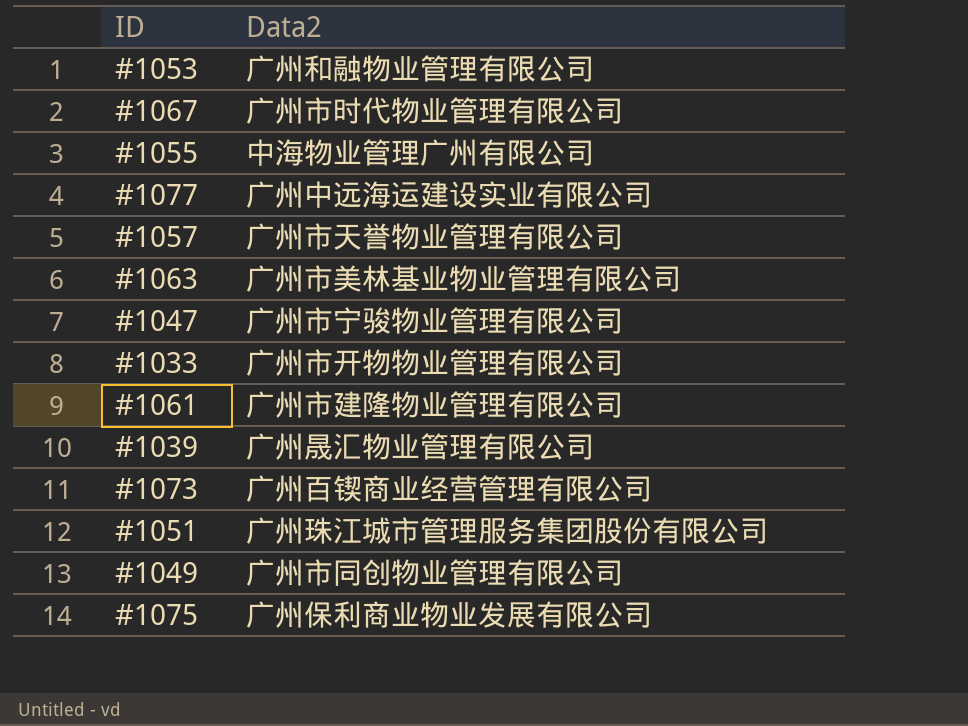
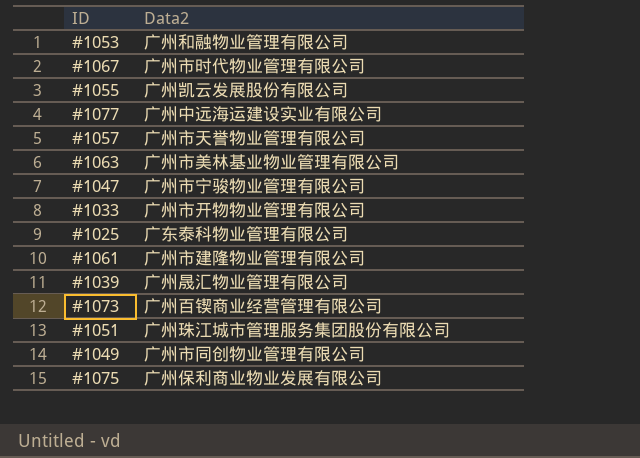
#1055 | Data2: 中海物业管理广州有限公司 -> 广州凯云发展股份有限公司
row #1025: none -> 广东泰科物业管理有限公司

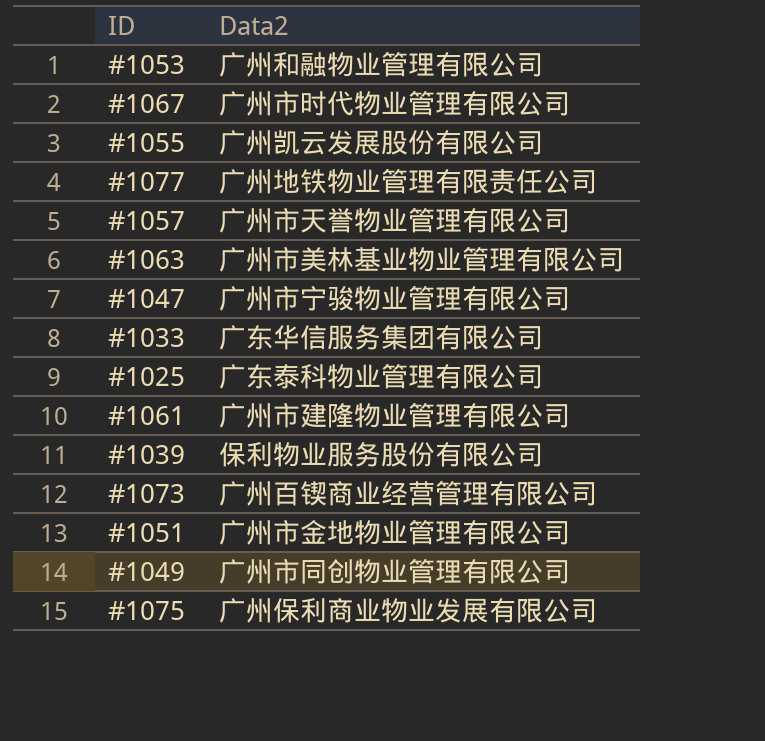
#1077 | Data2: 广州中远海运建设实业有限公司 -> 广州地铁物业管理有限责任公司
#1033 | Data2: 广州市开物物业管理有限公司 -> 广东华信服务集团有限公司
#1039 | Data2: 广州晟汇物业管理有限公司 -> 保利物业服务股份有限公司
#1051 | Data2: 广州珠江城市管理服务集团股份有限公司 -> 广州市金地物业管理有限公司

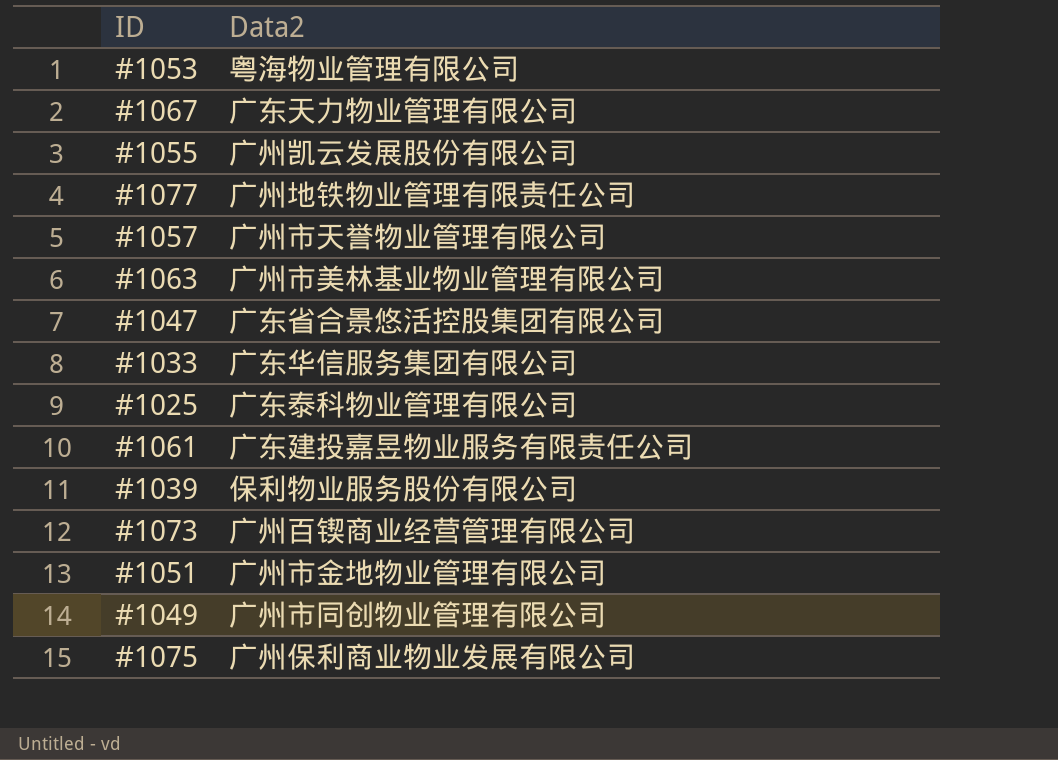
#1053 | Data2: 广州和融物业管理有限公司 -> 粤海物业管理有限公司
#1067 | Data2: 广州市时代物业管理有限公司 -> 广东天力物业管理有限公司
#1047 | Data2: 广州市宁骏物业管理有限公司 -> 广东省合景悠活控股集团有限公司
#1061 | Data2: 广州市建隆物业管理有限公司 -> 广东建投嘉昱物业服务有限责任公司

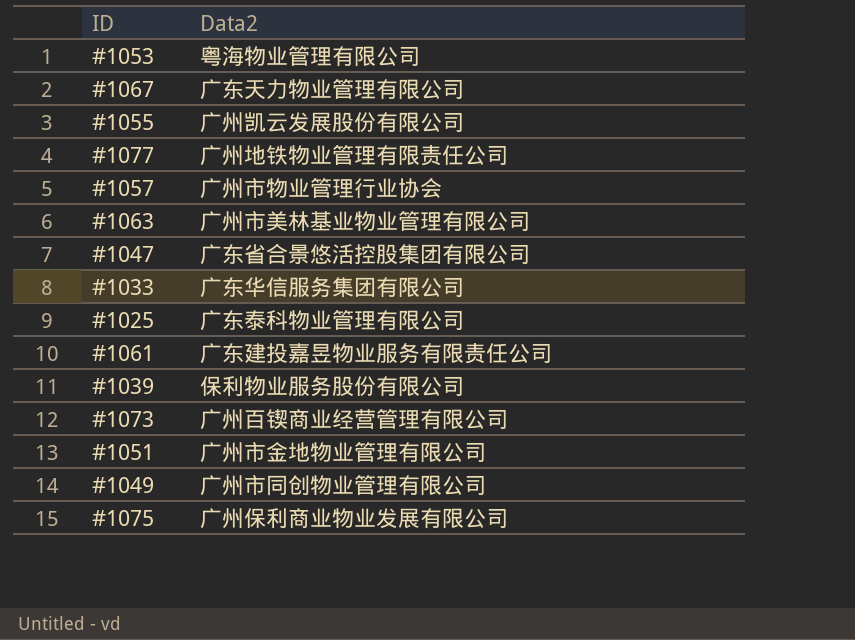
#1057 | Data2: 广州市天誉物业管理有限公司 -> 广州市物业管理行业协会

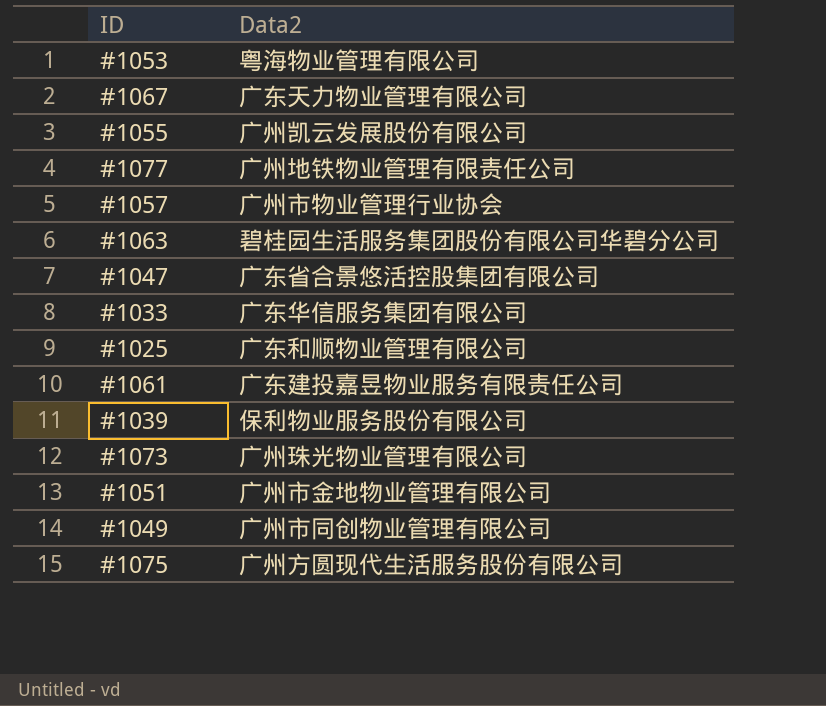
#1063 | Data2: 广州市美林基业物业管理有限公司 -> 碧桂园生活服务集团股份有限公司华碧分公司
#1025 | Data2: 广东泰科物业管理有限公司 -> 广东和顺物业管理有限公司
#1073 | Data2: 广州百锲商业经营管理有限公司 -> 广州珠光物业管理有限公司
#1075 | Data2: 广州保利商业物业发展有限公司 -> 广州方圆现代生活服务股份有限公司

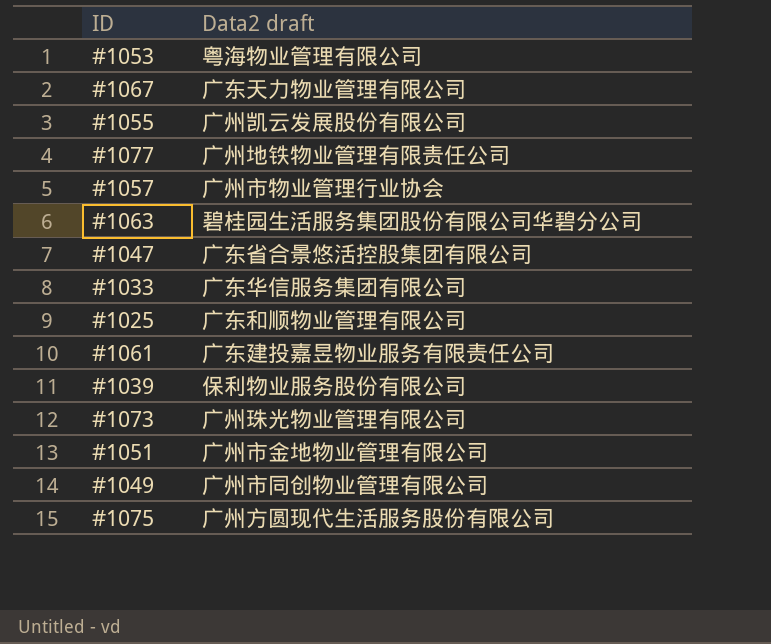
column name: Data2 -> Data2 draft

